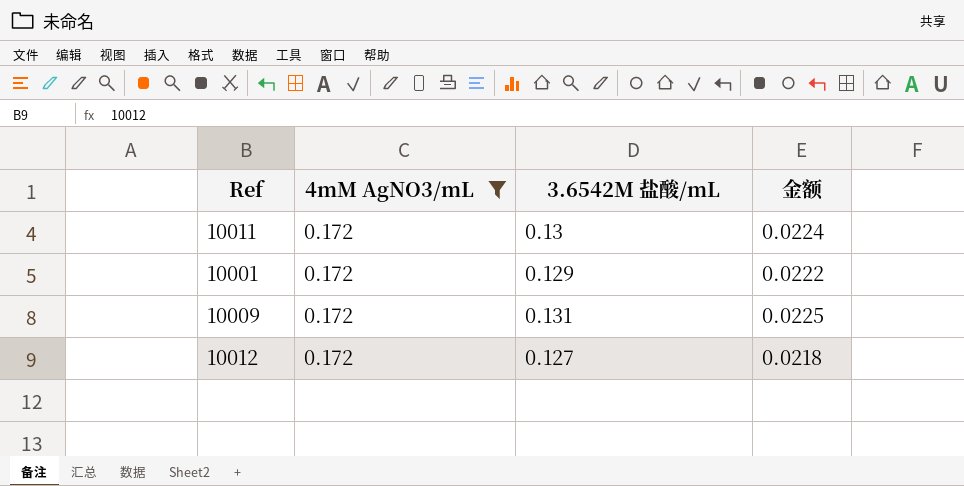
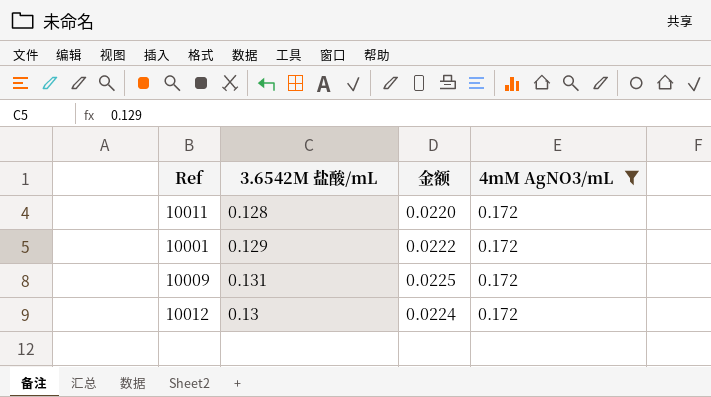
column 4mM AgNO3/mL | position: 2 -> 4
10011 | 3.6542M 盐酸/mL: 0.13 -> 0.128
10011 | 金额: 0.0224 -> 0.0220
10012 | 3.6542M 盐酸/mL: 0.127 -> 0.13
10012 | 金额: 0.0218 -> 0.0224

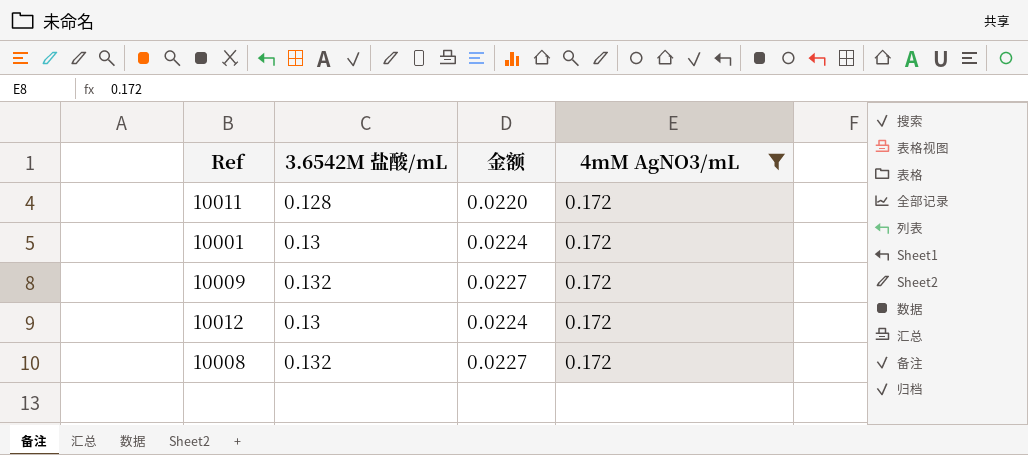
10001 | 3.6542M 盐酸/mL: 0.129 -> 0.13
10001 | 金额: 0.0222 -> 0.0224
10009 | 3.6542M 盐酸/mL: 0.131 -> 0.132
10009 | 金额: 0.0225 -> 0.0227
row 10008: none -> 0.132 | 0.0227 | 0.172

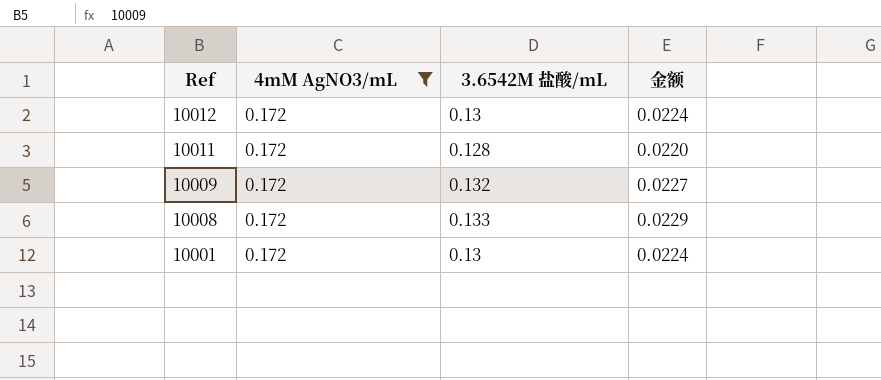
row order: none -> Ref descending
column 4mM AgNO3/mL | position: 4 -> 2
10008 | 3.6542M 盐酸/mL: 0.132 -> 0.133
10008 | 金额: 0.0227 -> 0.0229

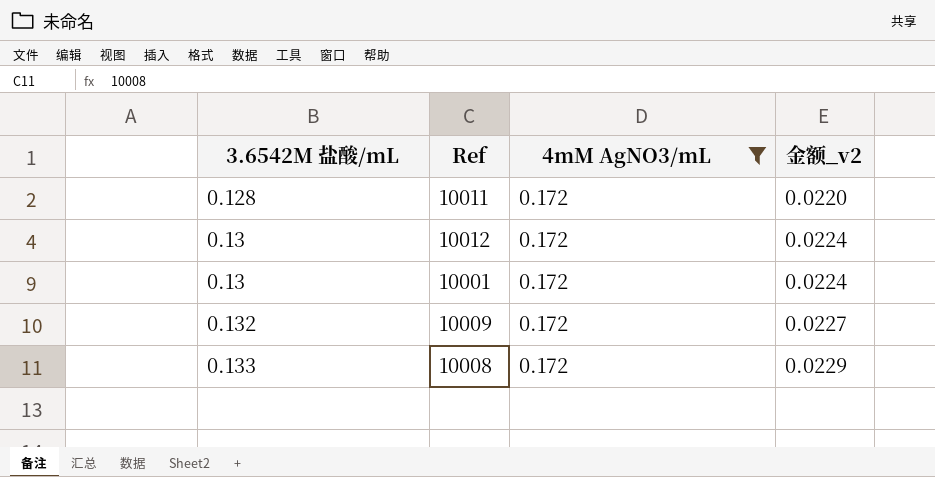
row order: Ref descending -> 3.6542M 盐酸/mL ascending
column 3.6542M 盐酸/mL | position: 3 -> 1
column name: 金额 -> 金额_v2

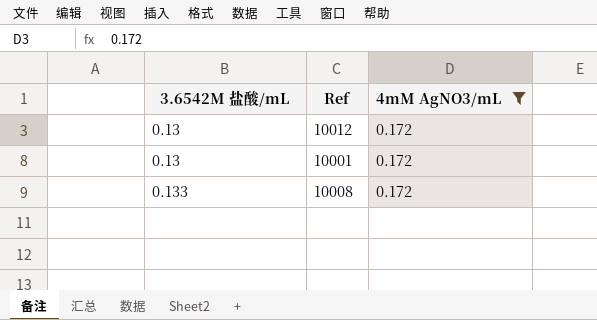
column 金额_v2 | formula: [3.6542M 盐酸/mL] * [4mM AgNO3/mL] -> none
row 10011: 0.128 | 0.172 | 0.0220 -> none
row 10009: 0.132 | 0.172 | 0.0227 -> none

